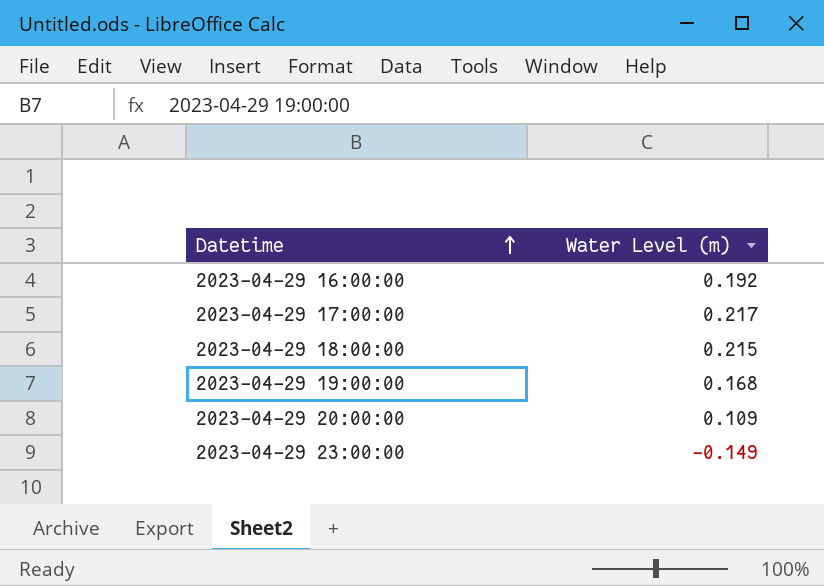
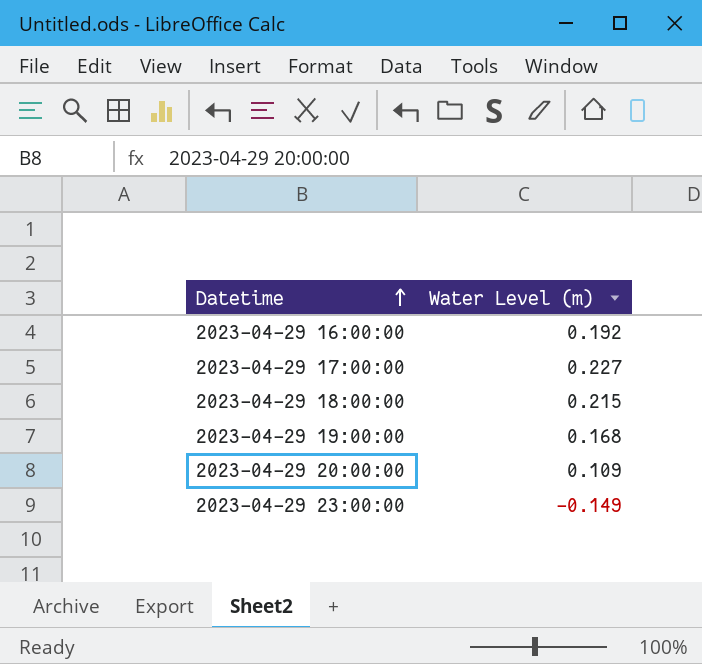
2023-04-29 17:00:00 | Water Level (m): 0.217 -> 0.227

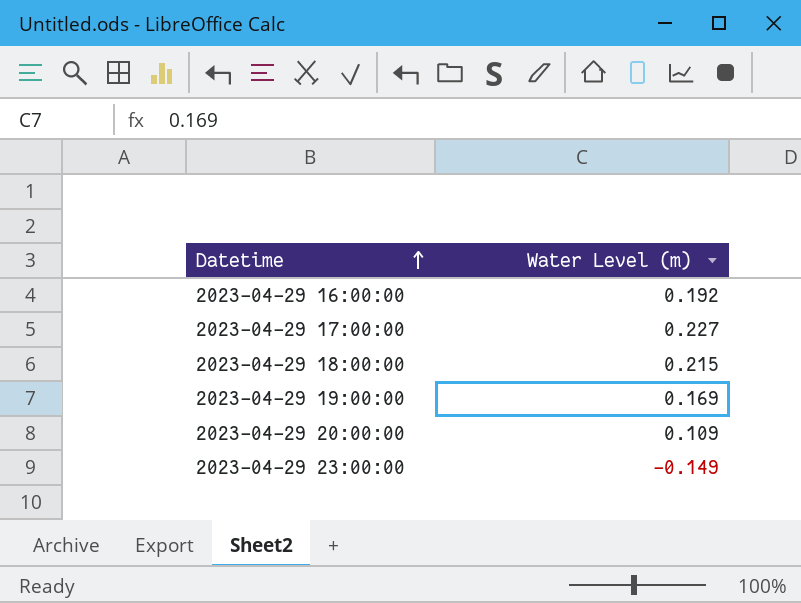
2023-04-29 19:00:00 | Water Level (m): 0.168 -> 0.169

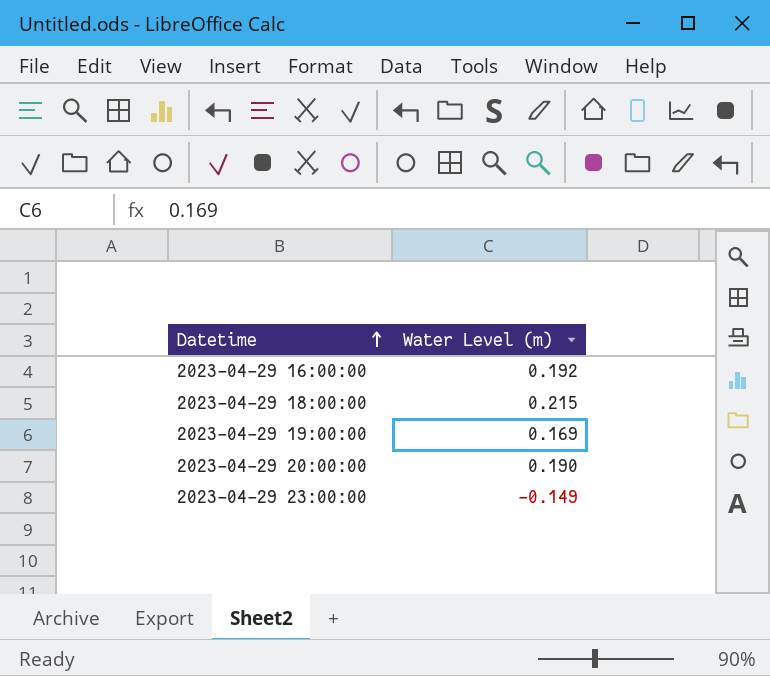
row 2023-04-29 17:00:00: 0.227 -> none
2023-04-29 20:00:00 | Water Level (m): 0.109 -> 0.190

